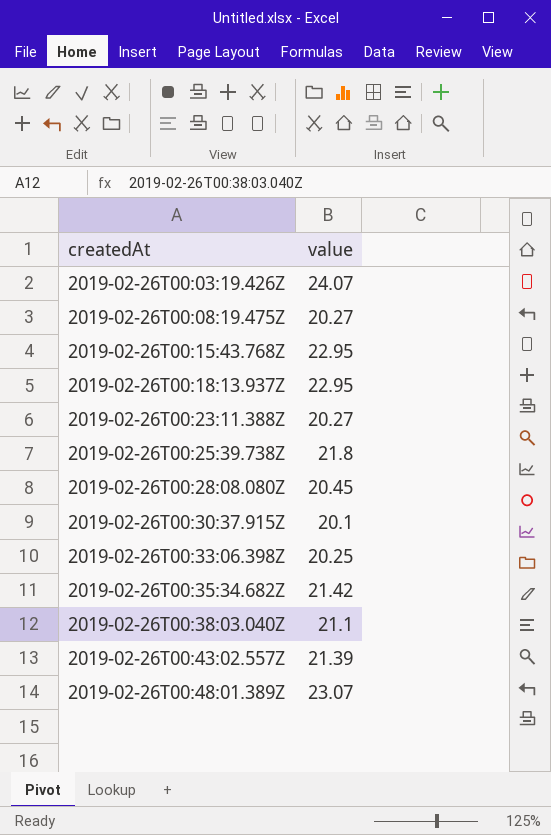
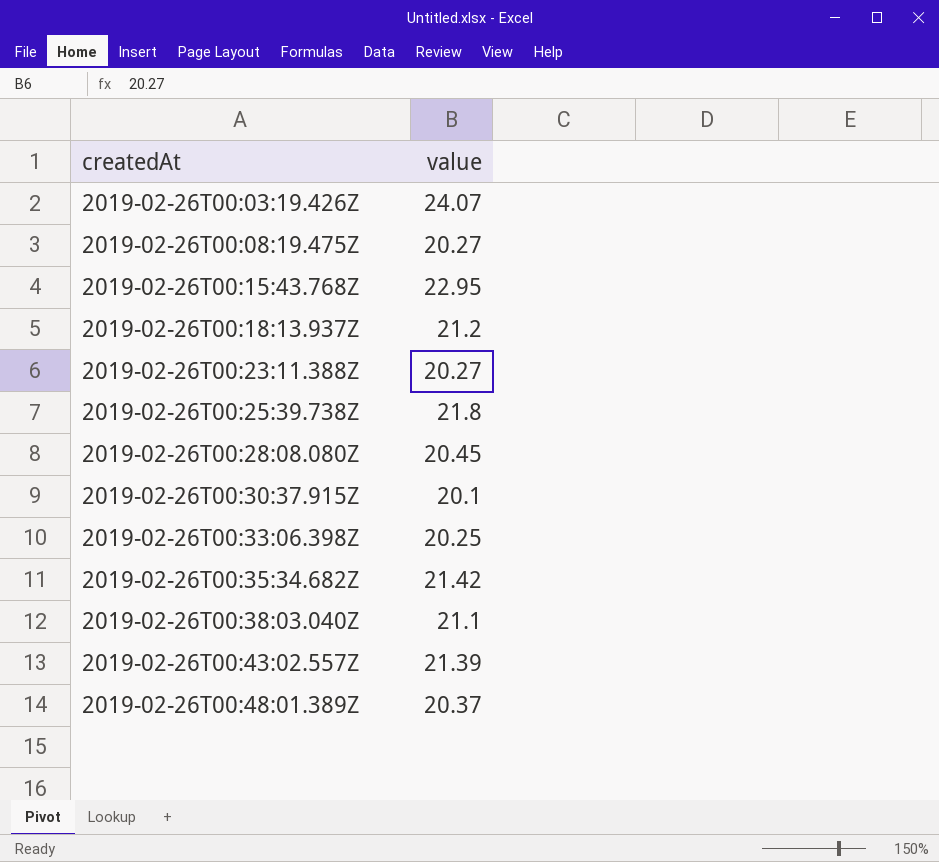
2019-02-26T00:18:13.937Z | value: 22.95 -> 21.2
2019-02-26T00:48:01.389Z | value: 23.07 -> 20.37

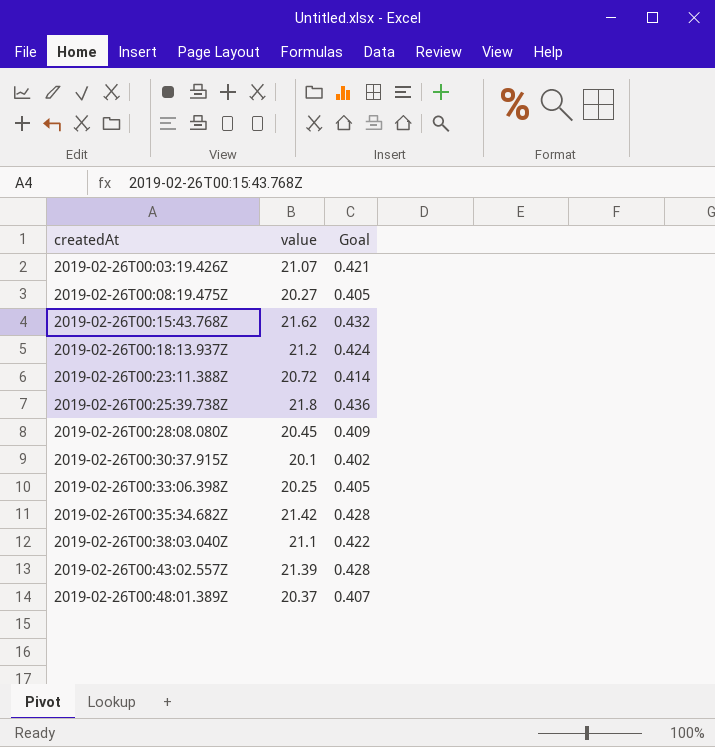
column Goal | formula: none -> [value] * 0.02
2019-02-26T00:03:19.426Z | value: 24.07 -> 21.07
2019-02-26T00:15:43.768Z | value: 22.95 -> 21.62
2019-02-26T00:23:11.388Z | value: 20.27 -> 20.72

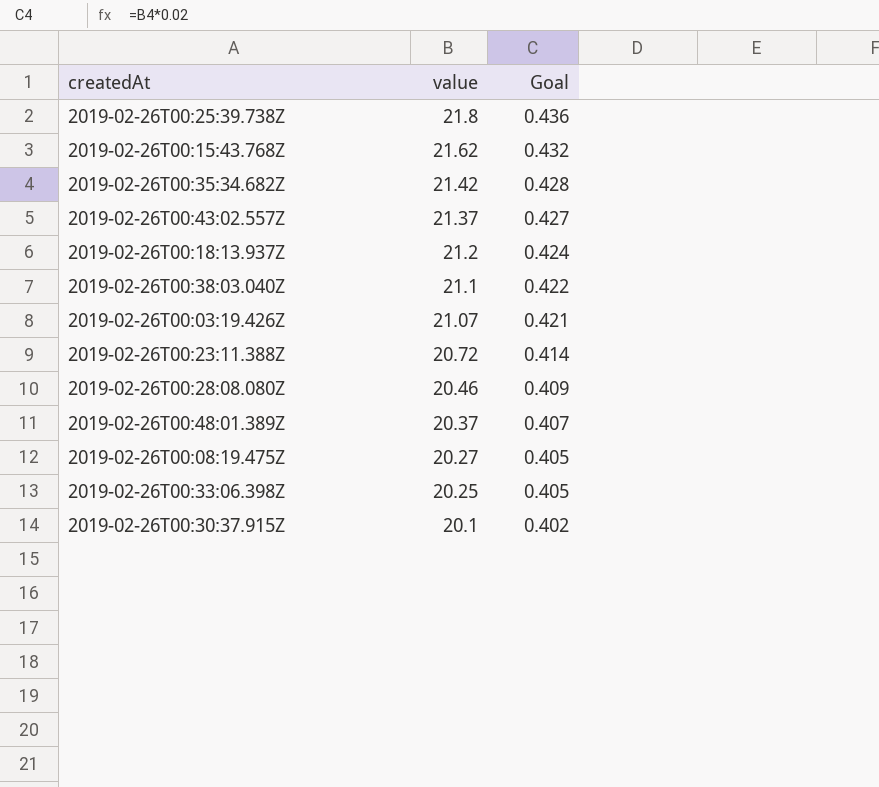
row order: createdAt ascending -> value descending
2019-02-26T00:43:02.557Z | value: 21.39 -> 21.37
2019-02-26T00:43:02.557Z | Goal: 0.428 -> 0.427
2019-02-26T00:28:08.080Z | value: 20.45 -> 20.46

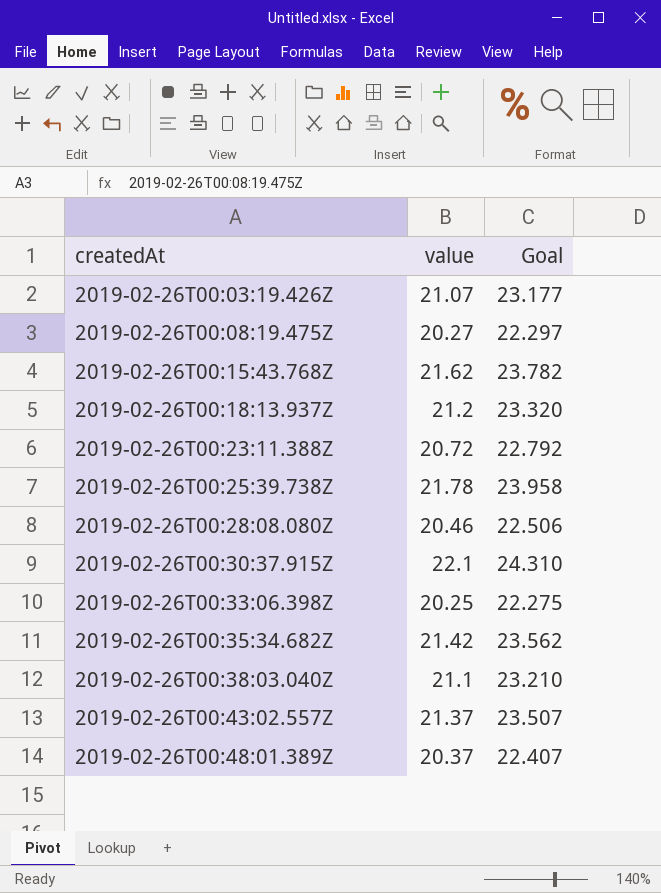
row order: value descending -> createdAt ascending
column Goal | formula: [value] * 0.02 -> [value] * 1.1
2019-02-26T00:25:39.738Z | value: 21.8 -> 21.78
2019-02-26T00:30:37.915Z | value: 20.1 -> 22.1

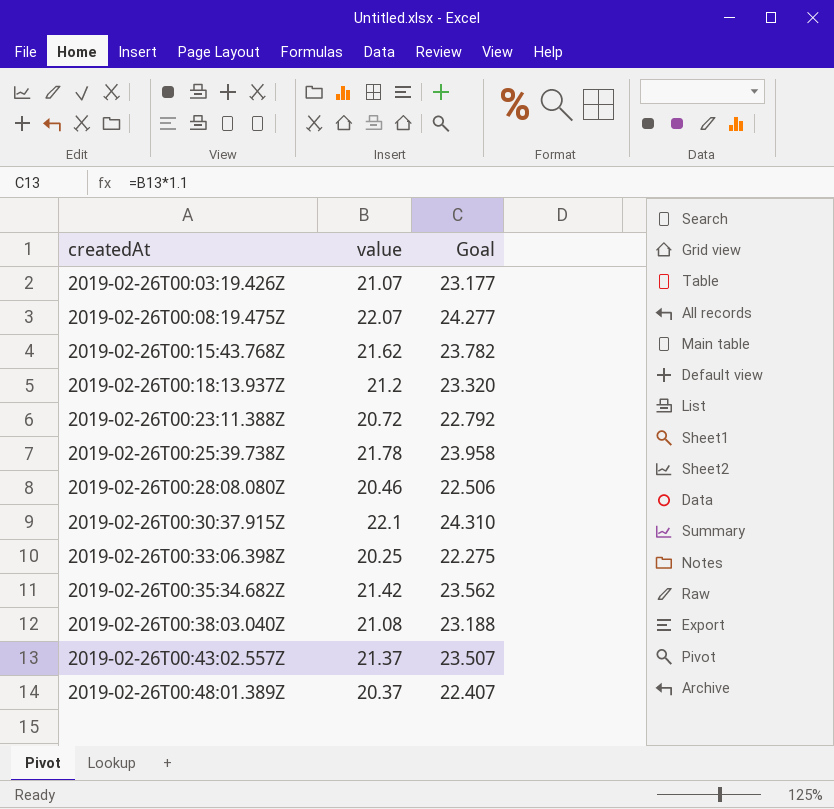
2019-02-26T00:08:19.475Z | value: 20.27 -> 22.07
2019-02-26T00:08:19.475Z | Goal: 22.297 -> 24.277
2019-02-26T00:38:03.040Z | value: 21.1 -> 21.08
2019-02-26T00:38:03.040Z | Goal: 23.210 -> 23.188

